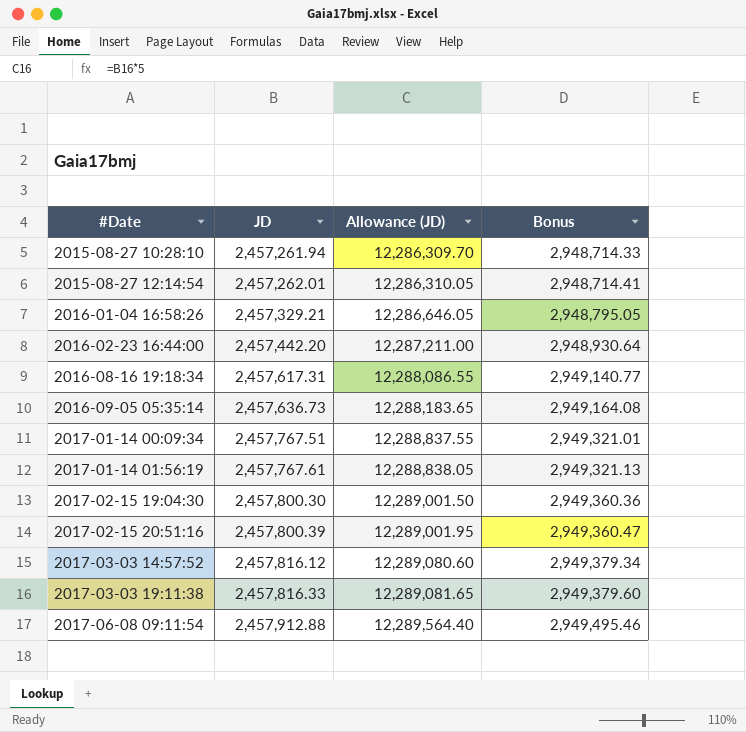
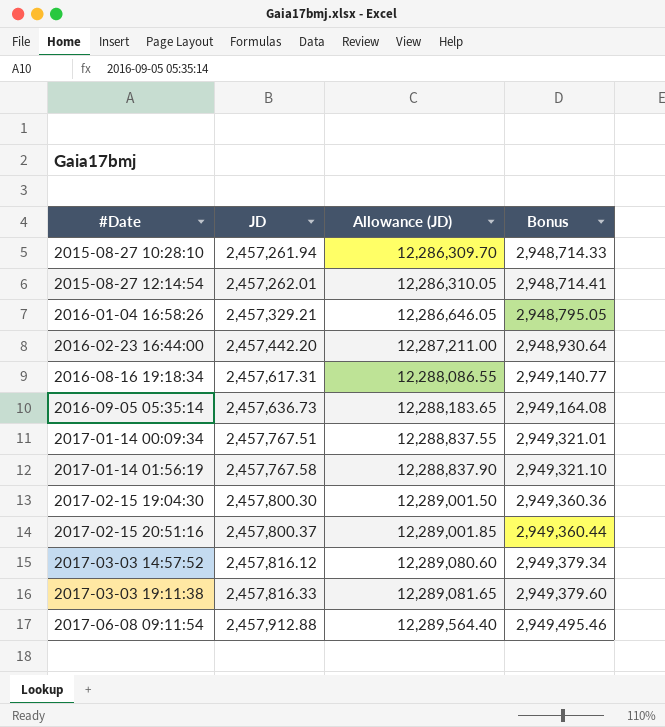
2017-01-14 01:56:19 | JD: 2,457,767.61 -> 2,457,767.58
2017-01-14 01:56:19 | Allowance (JD): 12,288,838.05 -> 12,288,837.90
2017-01-14 01:56:19 | Bonus: 2,949,321.13 -> 2,949,321.10
2017-02-15 20:51:16 | JD: 2,457,800.39 -> 2,457,800.37
2017-02-15 20:51:16 | Allowance (JD): 12,289,001.95 -> 12,289,001.85
2017-02-15 20:51:16 | Bonus: 2,949,360.47 -> 2,949,360.44

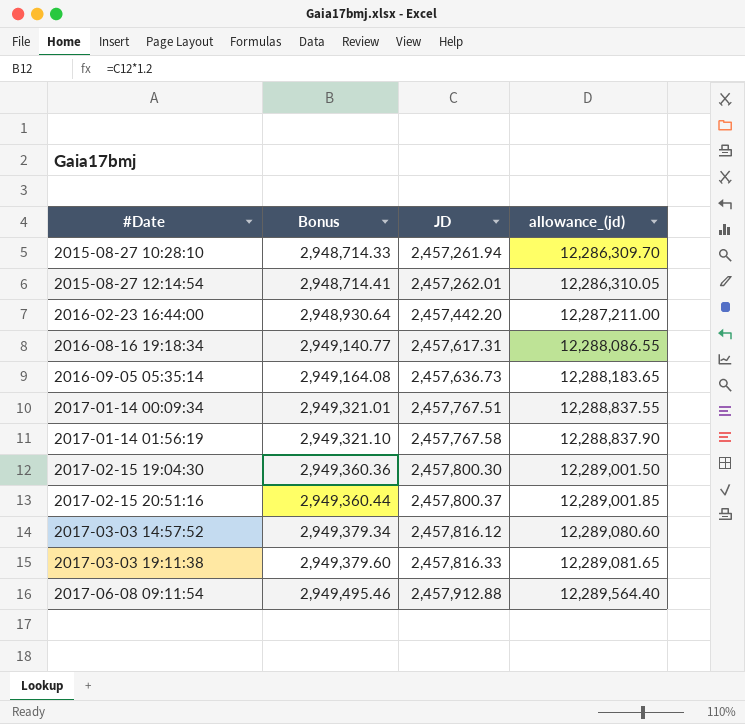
column Bonus | position: 4 -> 2
column name: Allowance (JD) -> allowance_(jd)
row 2016-01-04 16:58:26: 2,457,329.21 | 12,286,646.05 | 2,948,795.05 -> none

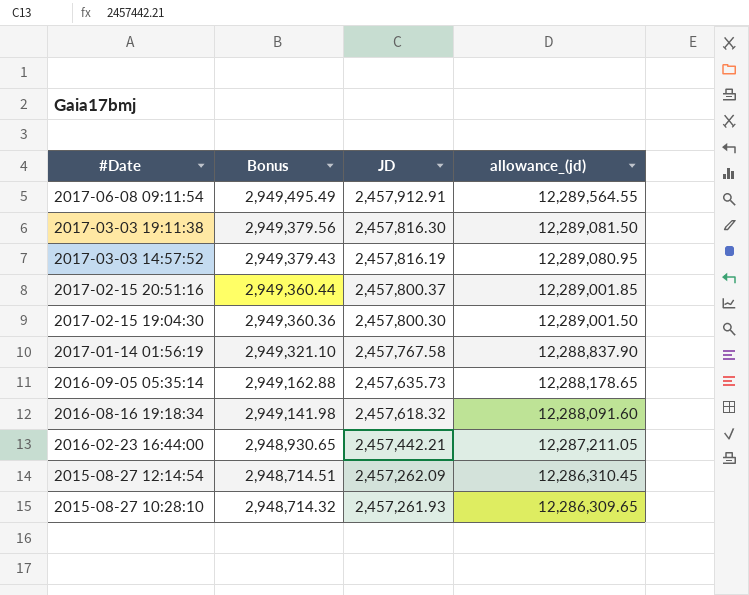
row order: #Date ascending -> #Date descending
row 2017-01-14 00:09:34: 2,949,321.01 | 2,457,767.51 | 12,288,837.55 -> none
2017-06-08 09:11:54 | Bonus: 2,949,495.46 -> 2,949,495.49
2017-06-08 09:11:54 | JD: 2,457,912.88 -> 2,457,912.91
2017-06-08 09:11:54 | allowance_(jd): 12,289,564.40 -> 12,289,564.55
2017-03-03 19:11:38 | Bonus: 2,949,379.60 -> 2,949,379.56
2017-03-03 19:11:38 | JD: 2,457,816.33 -> 2,457,816.30
2017-03-03 19:11:38 | allowance_(jd): 12,289,081.65 -> 12,289,081.50
2017-03-03 14:57:52 | Bonus: 2,949,379.34 -> 2,949,379.43
2017-03-03 14:57:52 | JD: 2,457,816.12 -> 2,457,816.19
2017-03-03 14:57:52 | allowance_(jd): 12,289,080.60 -> 12,289,080.95
2016-09-05 05:35:14 | Bonus: 2,949,164.08 -> 2,949,162.88
2016-09-05 05:35:14 | JD: 2,457,636.73 -> 2,457,635.73
2016-09-05 05:35:14 | allowance_(jd): 12,288,183.65 -> 12,288,178.65
2016-08-16 19:18:34 | Bonus: 2,949,140.77 -> 2,949,141.98
2016-08-16 19:18:34 | JD: 2,457,617.31 -> 2,457,618.32
2016-08-16 19:18:34 | allowance_(jd): 12,288,086.55 -> 12,288,091.60
2016-02-23 16:44:00 | Bonus: 2,948,930.64 -> 2,948,930.65
2016-02-23 16:44:00 | JD: 2,457,442.20 -> 2,457,442.21
2016-02-23 16:44:00 | allowance_(jd): 12,287,211.00 -> 12,287,211.05
2015-08-27 12:14:54 | Bonus: 2,948,714.41 -> 2,948,714.51
2015-08-27 12:14:54 | JD: 2,457,262.01 -> 2,457,262.09
2015-08-27 12:14:54 | allowance_(jd): 12,286,310.05 -> 12,286,310.45
2015-08-27 10:28:10 | Bonus: 2,948,714.33 -> 2,948,714.32
2015-08-27 10:28:10 | JD: 2,457,261.94 -> 2,457,261.93
2015-08-27 10:28:10 | allowance_(jd): 12,286,309.70 -> 12,286,309.65

